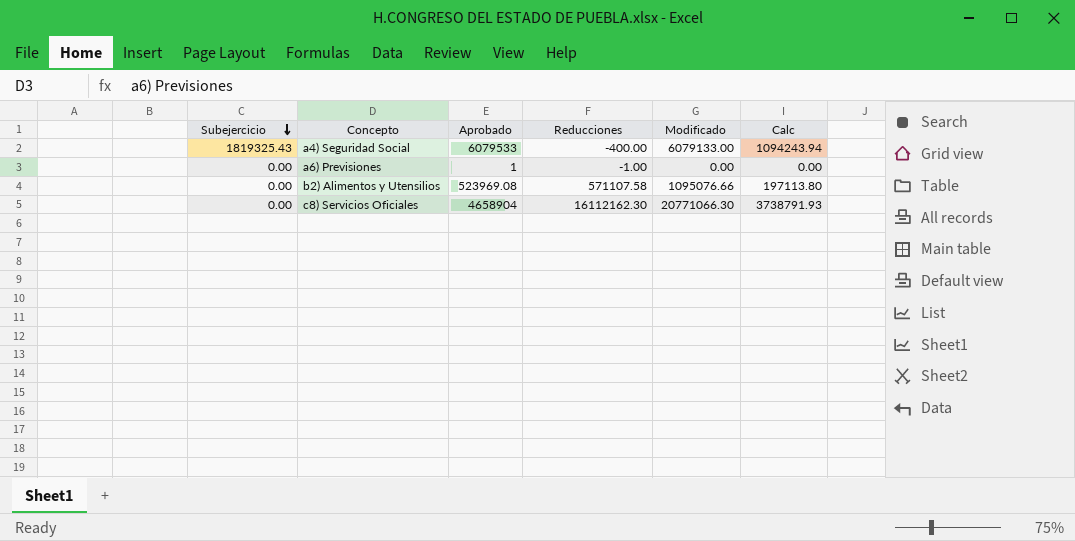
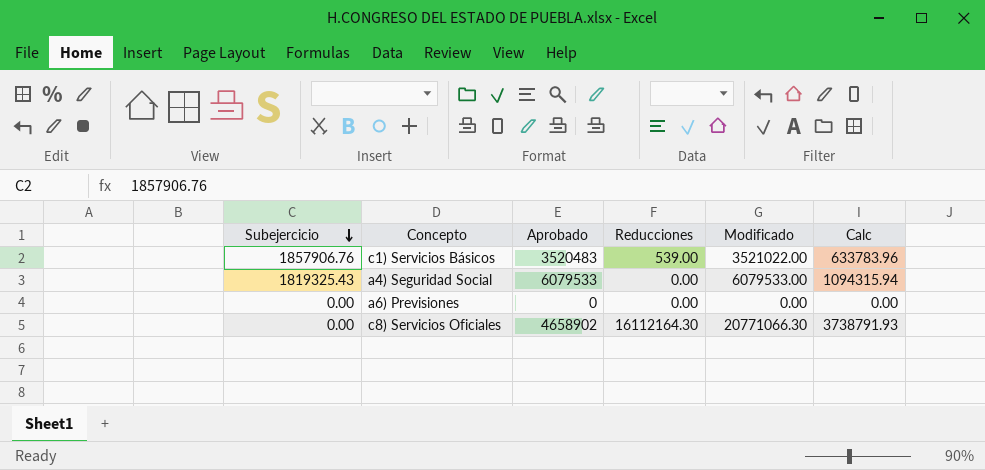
row b2) Alimentos y Utensilios: 0.00 | 523969.08 | 571107.58 | 1095076.66 | 197113.80 -> none
row c1) Servicios Básicos: none -> 1857906.76 | 3520483 | 539.00 | 3521022.00 | 633783.96
a4) Seguridad Social | Reducciones: -400.00 -> 0.00
a4) Seguridad Social | Modificado: 6079133.00 -> 6079533.00
a4) Seguridad Social | Calc: 1094243.94 -> 1094315.94
a6) Previsiones | Aprobado: 1 -> 0
a6) Previsiones | Reducciones: -1.00 -> 0.00
c8) Servicios Oficiales | Aprobado: 4658904 -> 4658902
c8) Servicios Oficiales | Reducciones: 16112162.30 -> 16112164.30

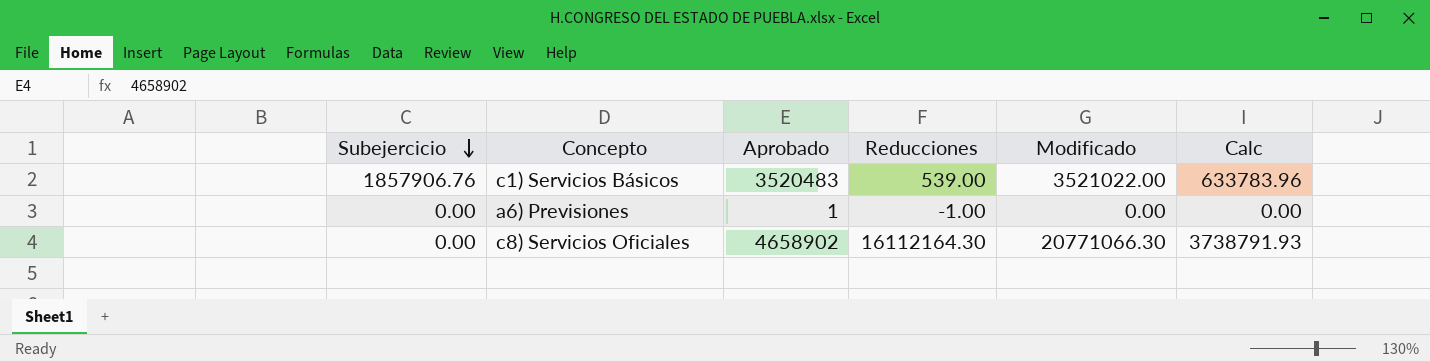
row a4) Seguridad Social: 1819325.43 | 6079533 | 0.00 | 6079533.00 | 1094315.94 -> none
a6) Previsiones | Aprobado: 0 -> 1
a6) Previsiones | Reducciones: 0.00 -> -1.00

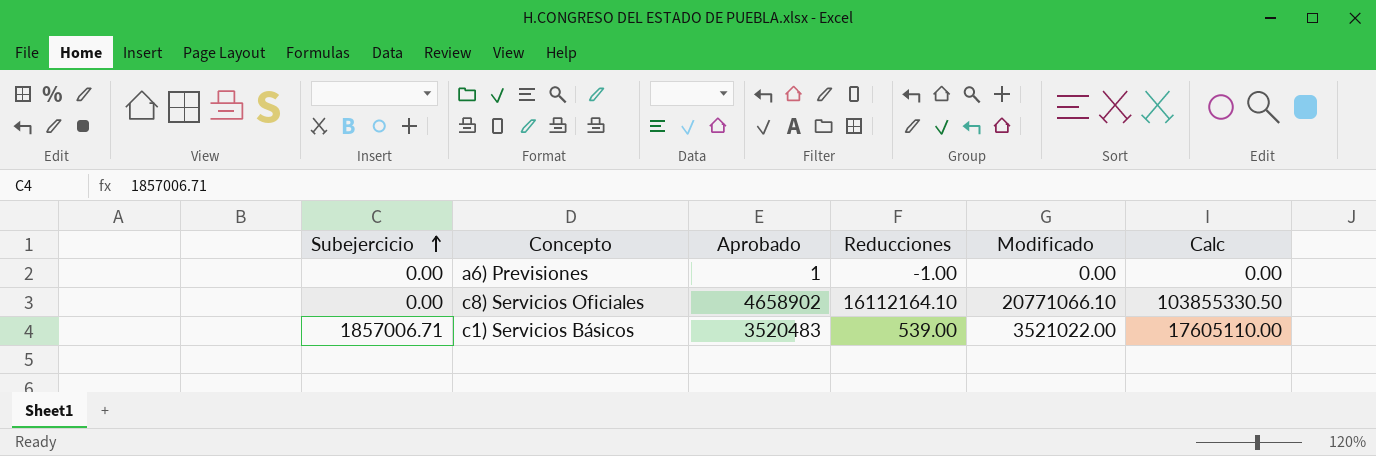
row order: Subejercicio descending -> Subejercicio ascending
column Calc | formula: [Modificado] * 0.18 -> [Modificado] * 5
c8) Servicios Oficiales | Reducciones: 16112164.30 -> 16112164.10
c8) Servicios Oficiales | Modificado: 20771066.30 -> 20771066.10
c1) Servicios Básicos | Subejercicio: 1857906.76 -> 1857006.71

